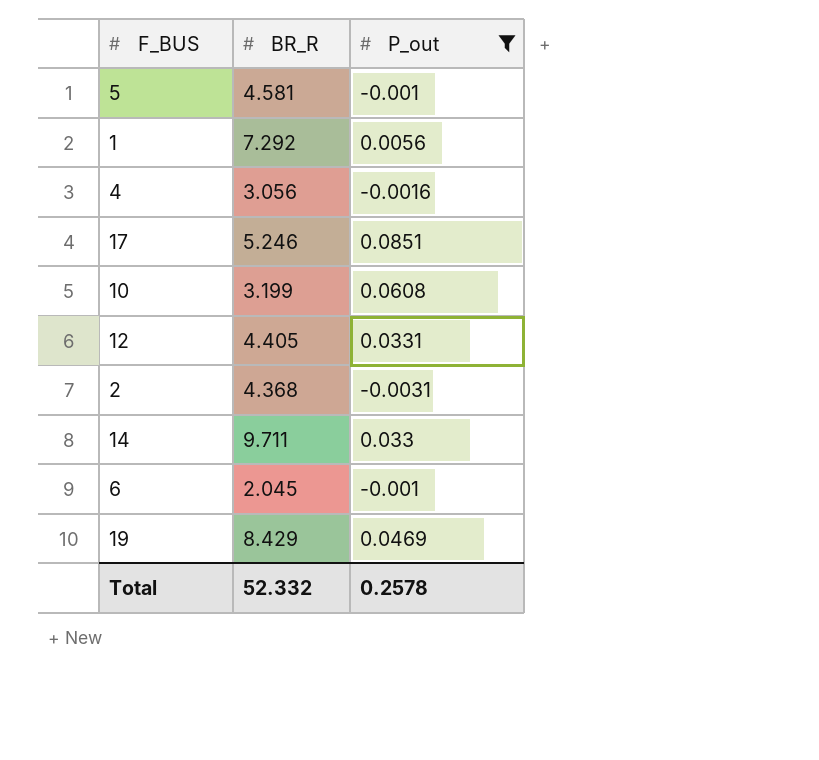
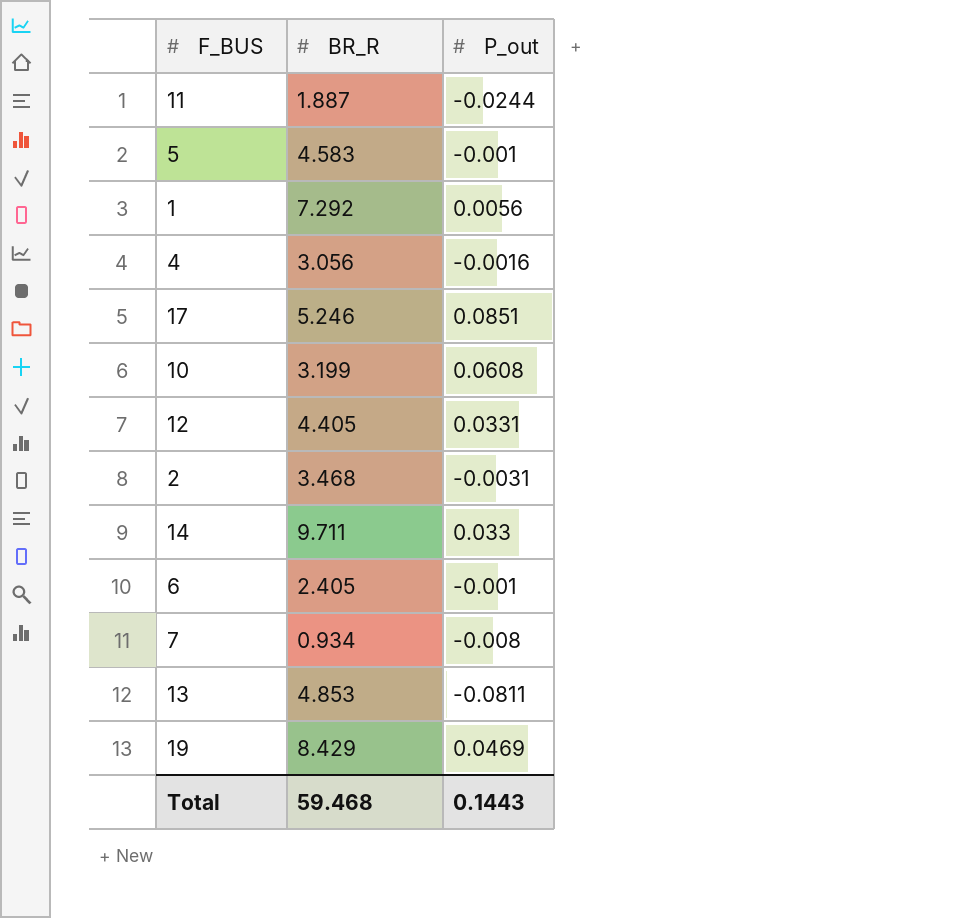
filter: P_out >= -0.0031 -> none
5 | BR_R: 4.581 -> 4.583
2 | BR_R: 4.368 -> 3.468
6 | BR_R: 2.045 -> 2.405
Total | BR_R: 52.332 -> 59.468
Total | P_out: 0.2578 -> 0.1443

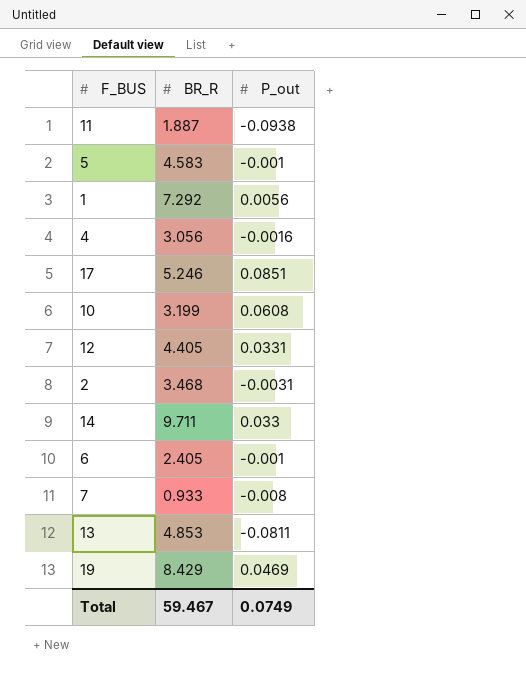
11 | P_out: -0.0244 -> -0.0938
7 | BR_R: 0.934 -> 0.933
Total | BR_R: 59.468 -> 59.467
Total | P_out: 0.1443 -> 0.0749

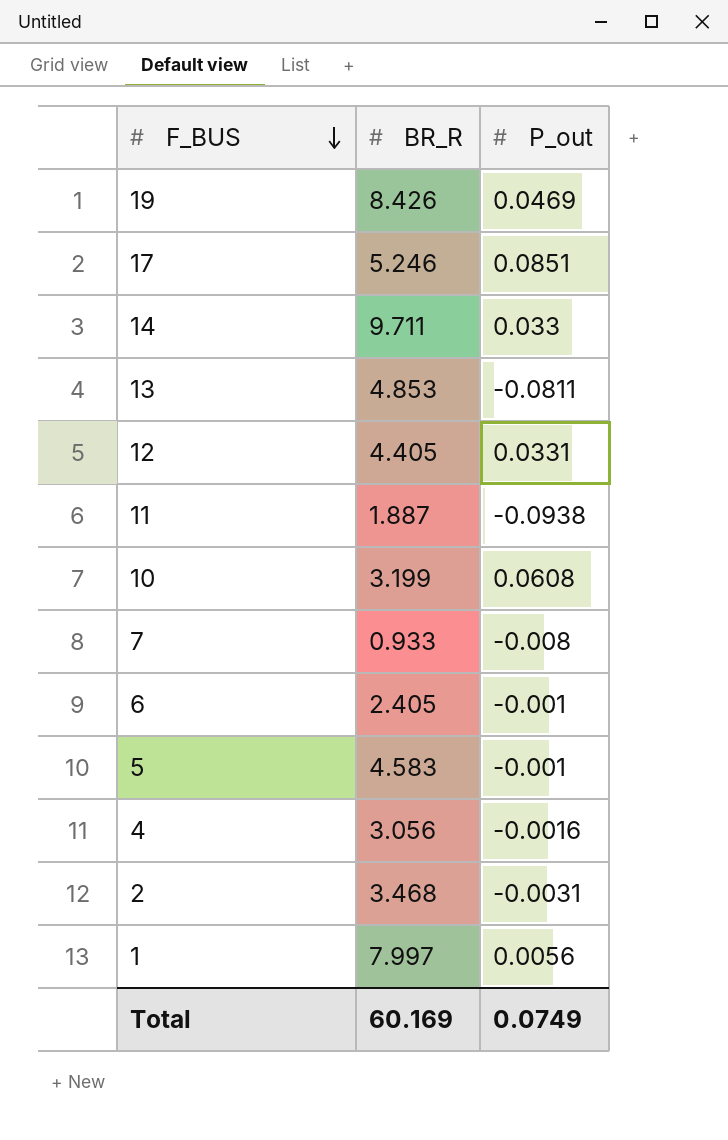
row order: none -> F_BUS descending
19 | BR_R: 8.429 -> 8.426
1 | BR_R: 7.292 -> 7.997
Total | BR_R: 59.467 -> 60.169

